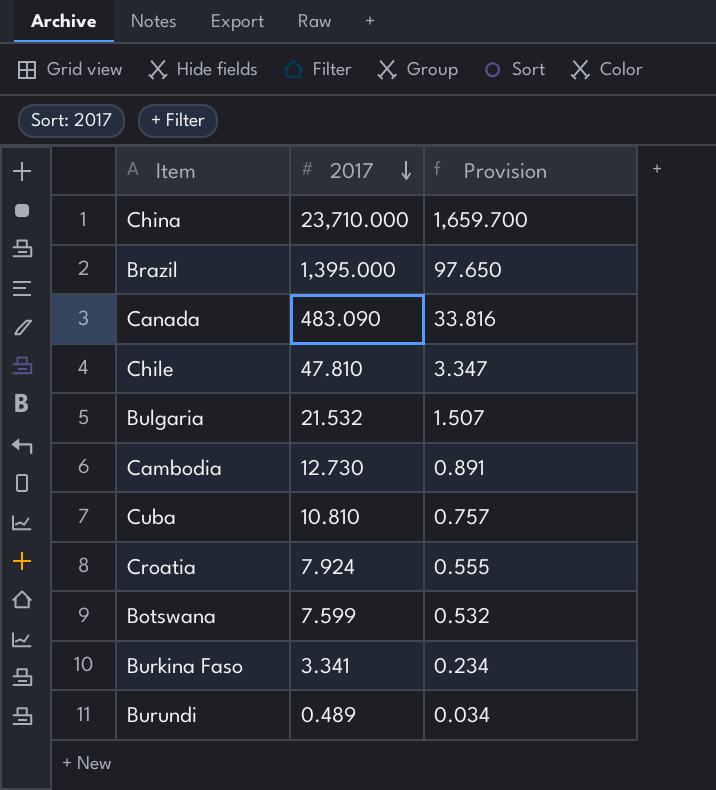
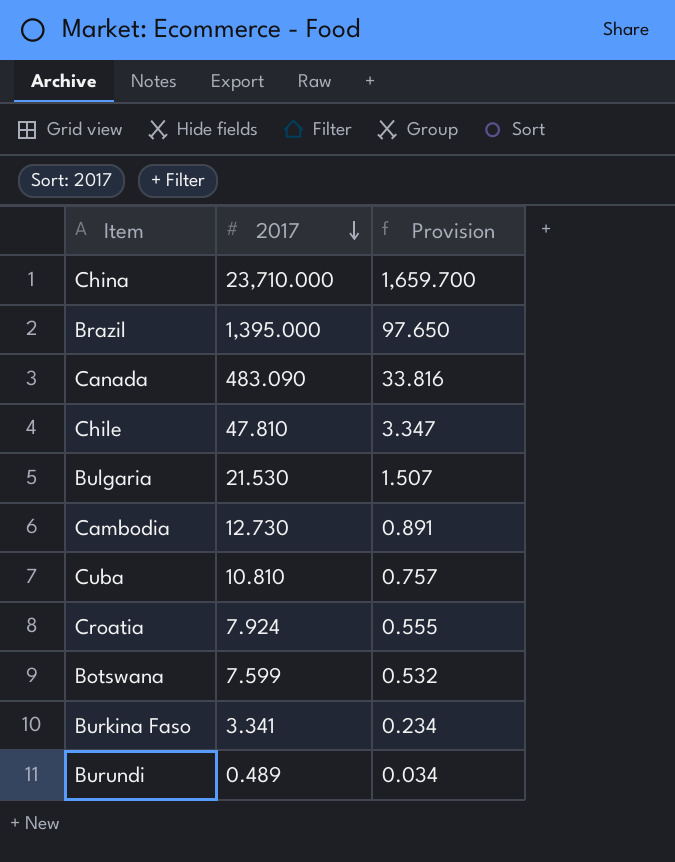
Bulgaria | 2017: 21.532 -> 21.530

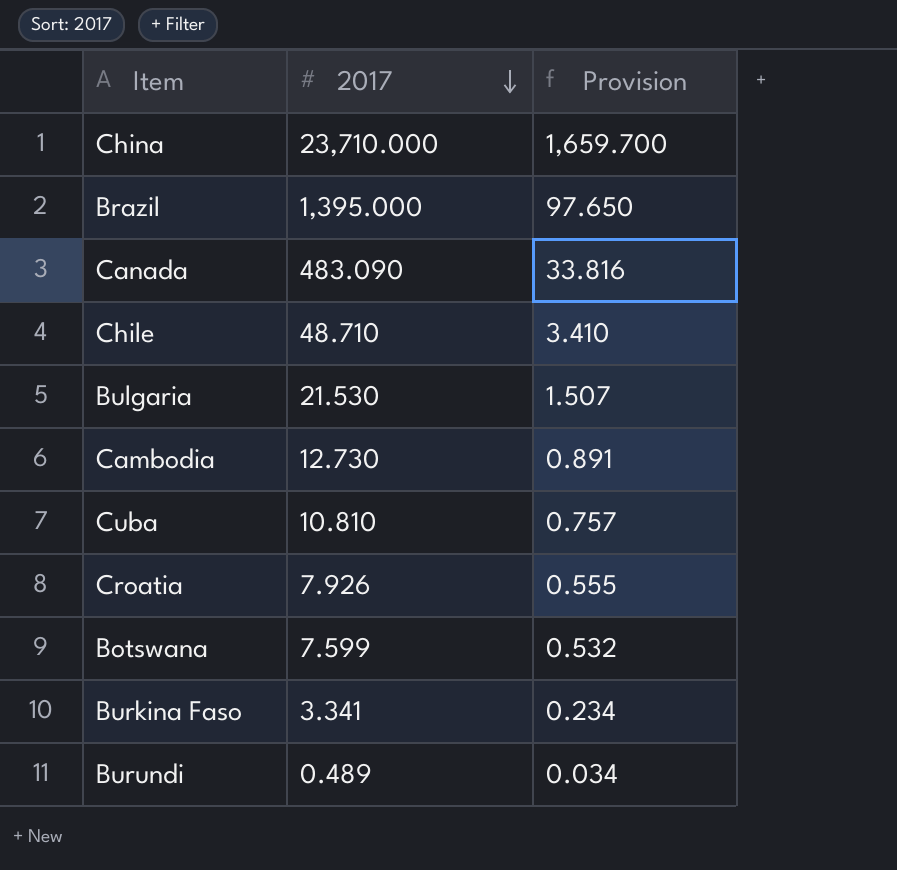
Chile | 2017: 47.810 -> 48.710
Chile | Provision: 3.347 -> 3.410
Croatia | 2017: 7.924 -> 7.926

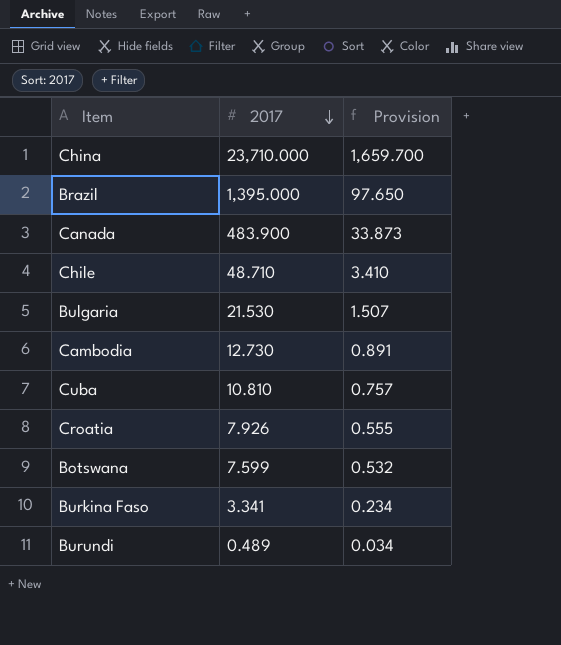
Canada | 2017: 483.090 -> 483.900
Canada | Provision: 33.816 -> 33.873

